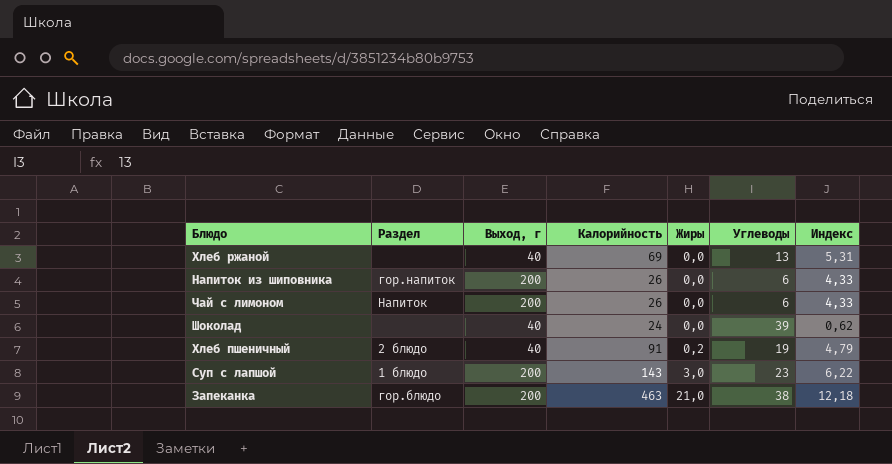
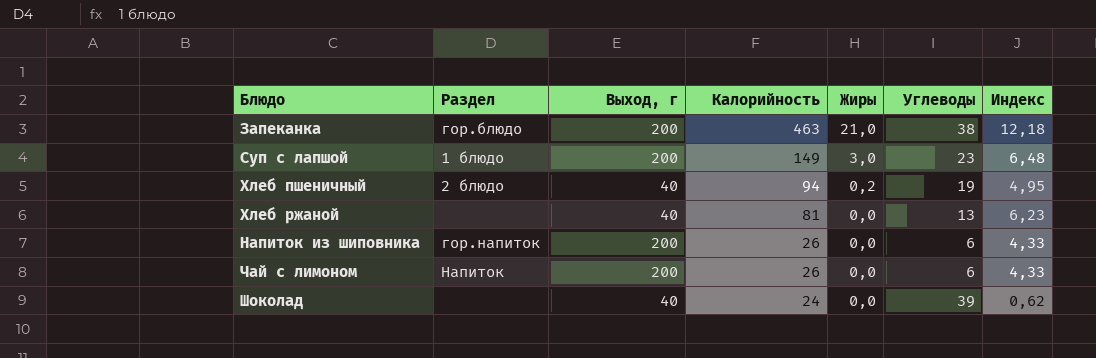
row order: Жиры ascending -> Калорийность descending
Суп с лапшой | Калорийность: 143 -> 149
Суп с лапшой | Индекс: 6,22 -> 6,48
Хлеб пшеничный | Калорийность: 91 -> 94
Хлеб пшеничный | Индекс: 4,79 -> 4,95
Хлеб ржаной | Калорийность: 69 -> 81
Хлеб ржаной | Индекс: 5,31 -> 6,23

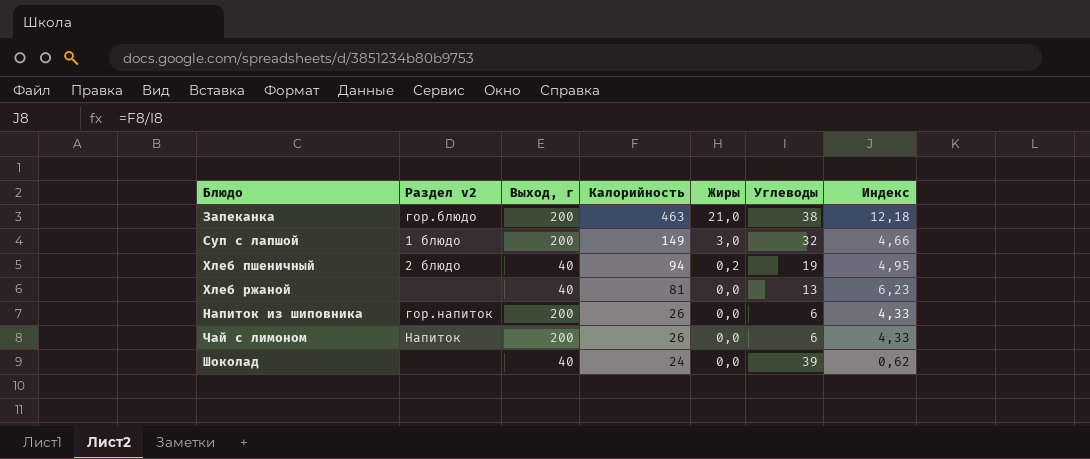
column name: Раздел -> Раздел v2
Суп с лапшой | Углеводы: 23 -> 32
Суп с лапшой | Индекс: 6,48 -> 4,66

